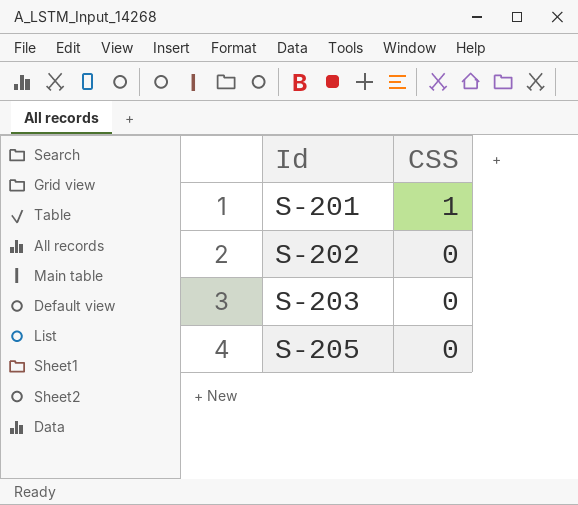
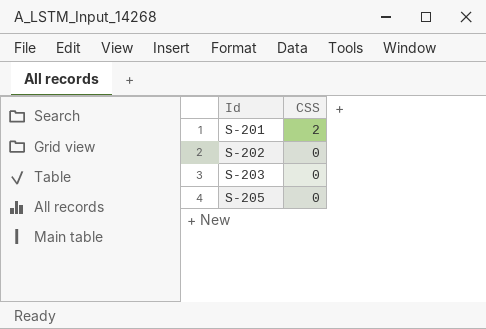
S-201 | CSS: 1 -> 2

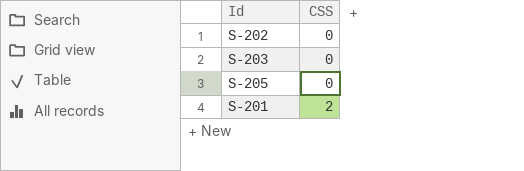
row order: Id ascending -> CSS ascending

